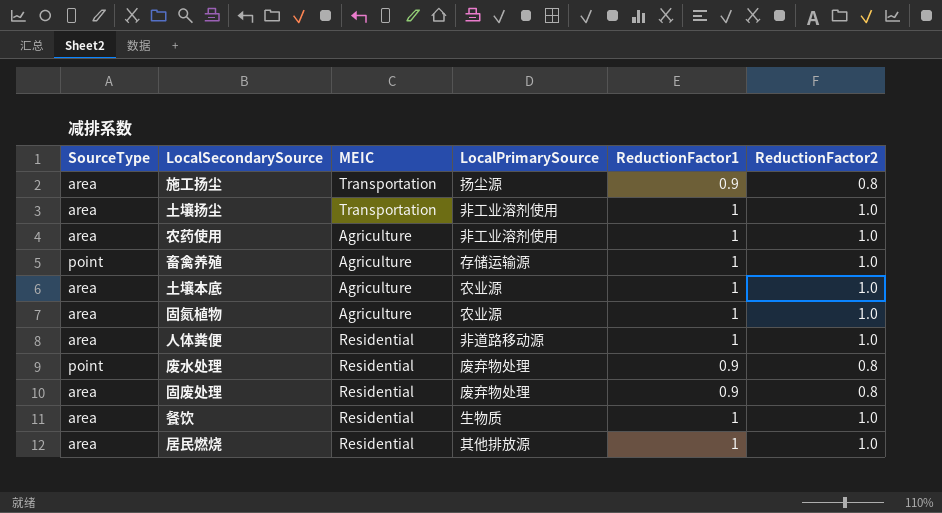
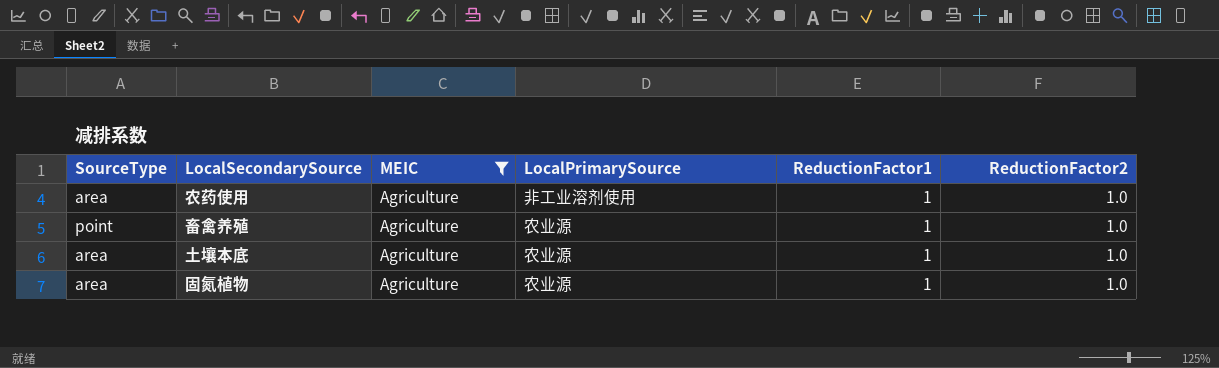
filter: none -> MEIC = Agriculture
畜禽养殖 | LocalPrimarySource: 存储运输源 -> 农业源

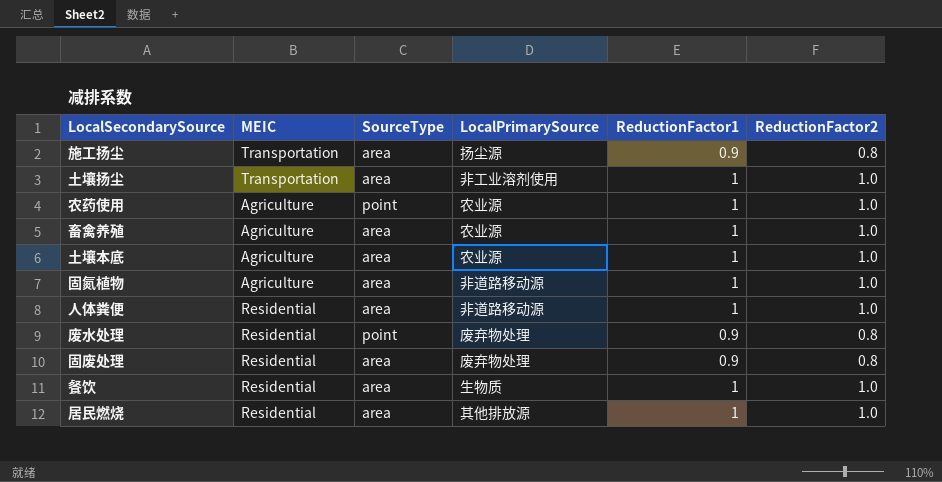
filter: MEIC = Agriculture -> none
column SourceType | position: 1 -> 3
农药使用 | SourceType: area -> point
农药使用 | LocalPrimarySource: 非工业溶剂使用 -> 农业源
畜禽养殖 | SourceType: point -> area
固氮植物 | LocalPrimarySource: 农业源 -> 非道路移动源

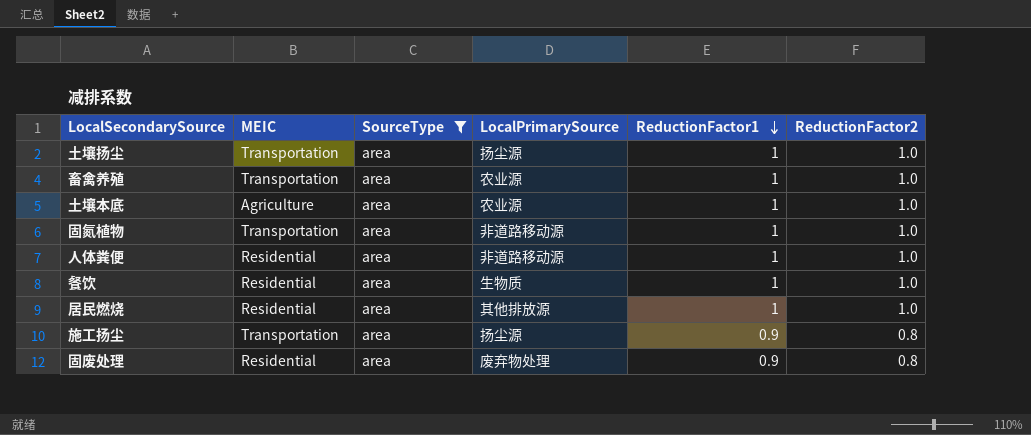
filter: none -> SourceType = area
row order: none -> ReductionFactor1 descending
土壤扬尘 | LocalPrimarySource: 非工业溶剂使用 -> 扬尘源
畜禽养殖 | MEIC: Agriculture -> Transportation
固氮植物 | MEIC: Agriculture -> Transportation

